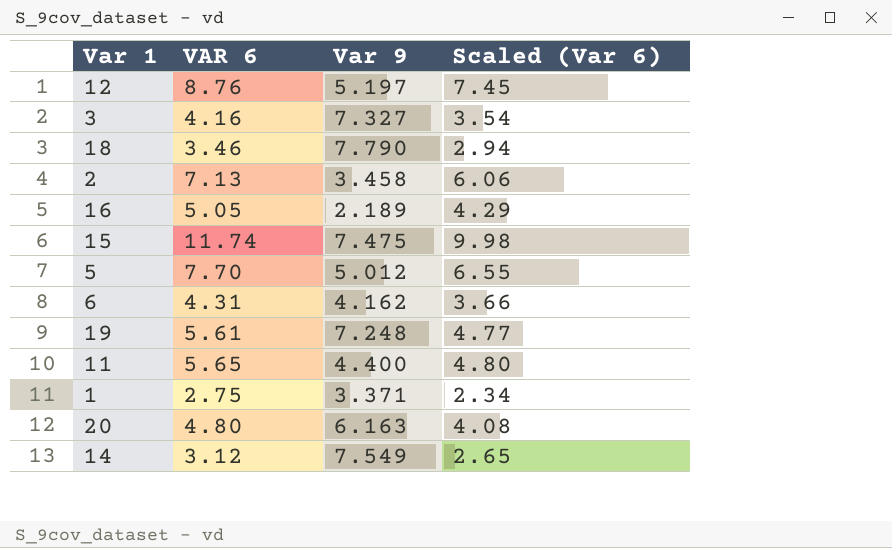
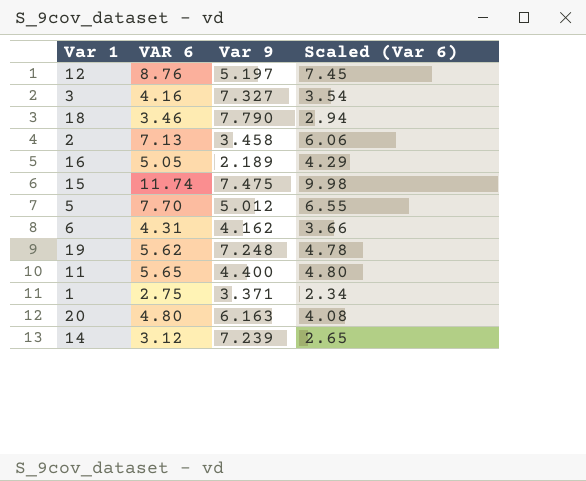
19 | VAR 6: 5.61 -> 5.62
19 | Scaled (Var 6): 4.77 -> 4.78
14 | Var 9: 7.549 -> 7.239

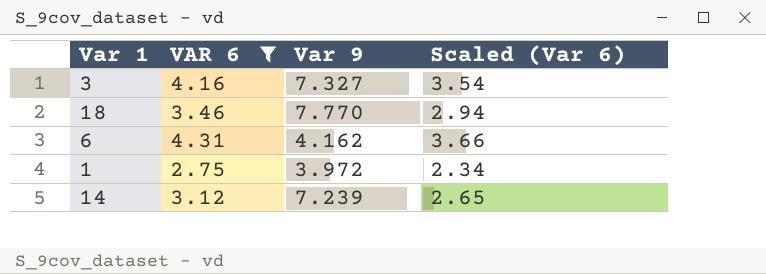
filter: none -> VAR 6 <= 4.31
18 | Var 9: 7.790 -> 7.770
1 | Var 9: 3.371 -> 3.972

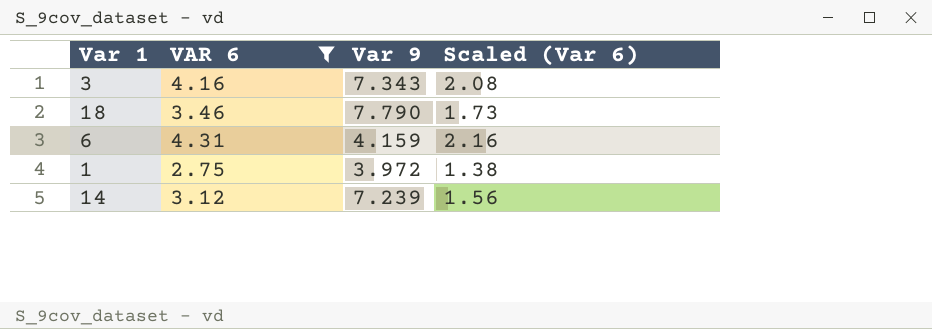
column Scaled (Var 6) | formula: [VAR 6] * 0.85 -> [VAR 6] * 0.5
3 | Var 9: 7.327 -> 7.343
18 | Var 9: 7.770 -> 7.790
6 | Var 9: 4.162 -> 4.159

